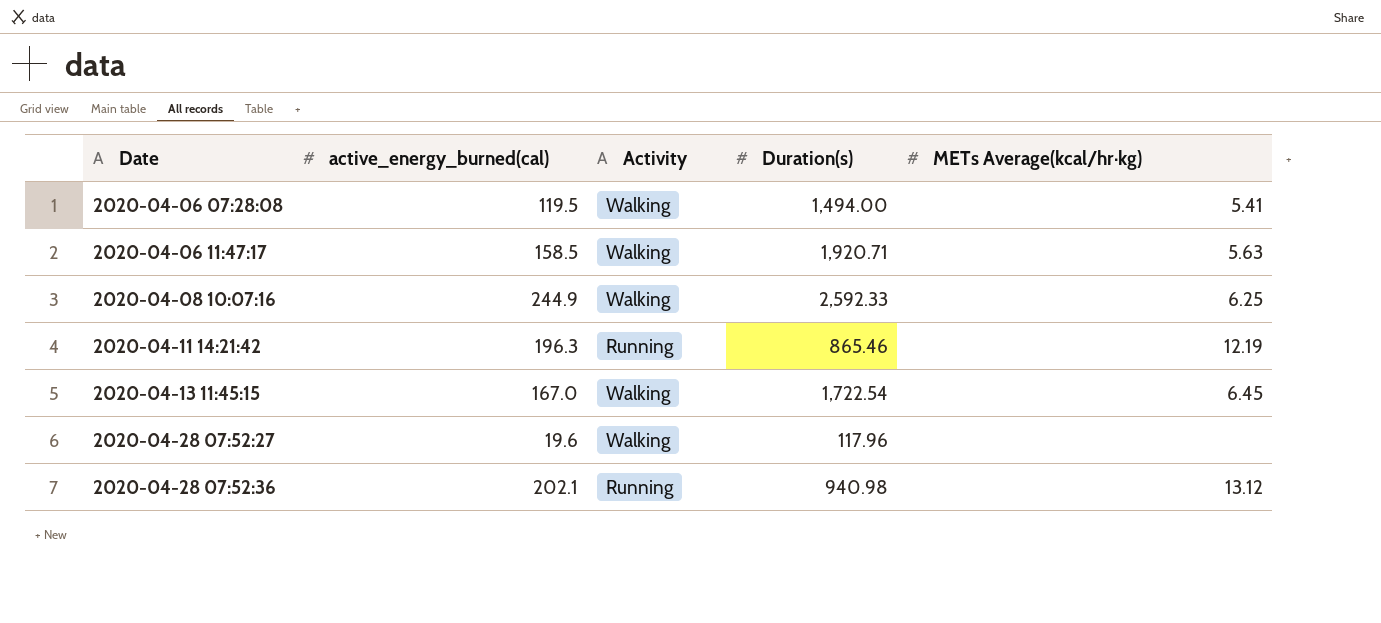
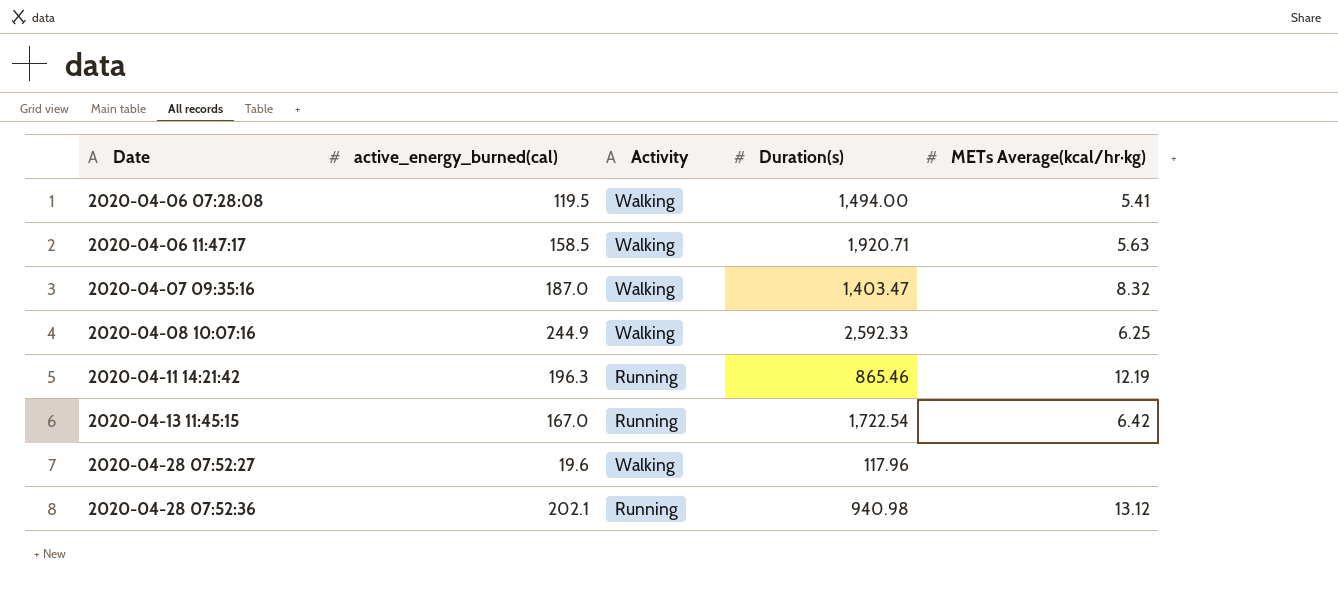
row 2020-04-07 09:35:16: none -> 187.0 | Walking | 1,403.47 | 8.32
2020-04-13 11:45:15 | Activity: Walking -> Running
2020-04-13 11:45:15 | METs Average(kcal/hr·kg): 6.45 -> 6.42

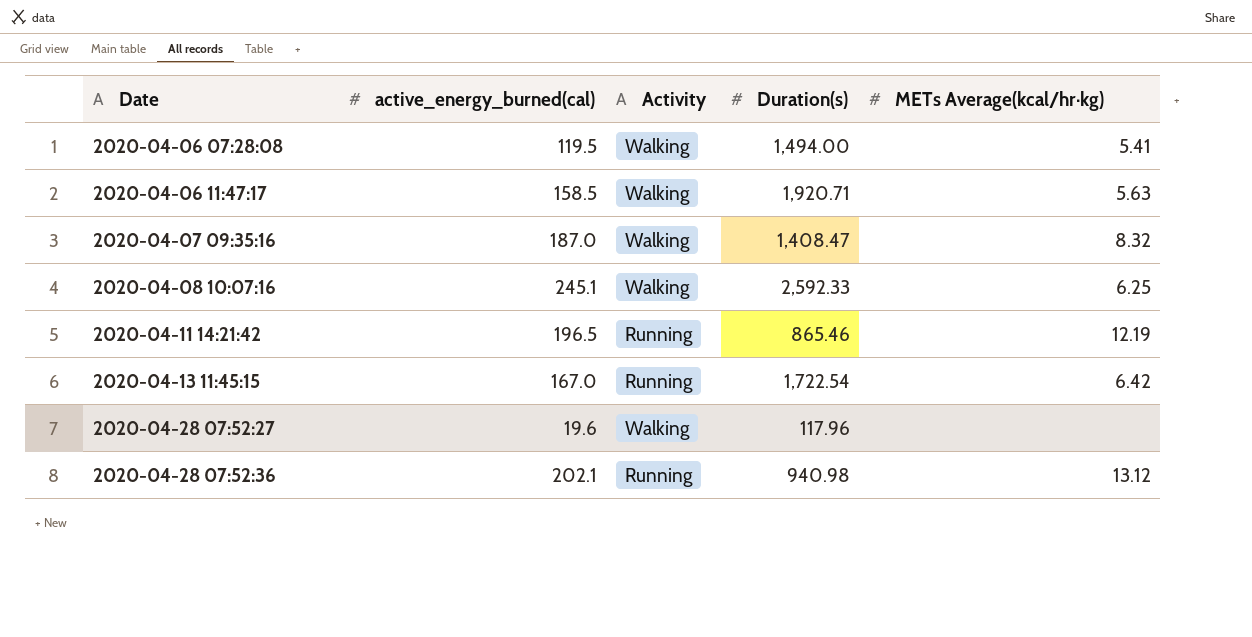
2020-04-07 09:35:16 | Duration(s): 1,403.47 -> 1,408.47
2020-04-08 10:07:16 | active_energy_burned(cal): 244.9 -> 245.1
2020-04-11 14:21:42 | active_energy_burned(cal): 196.3 -> 196.5

